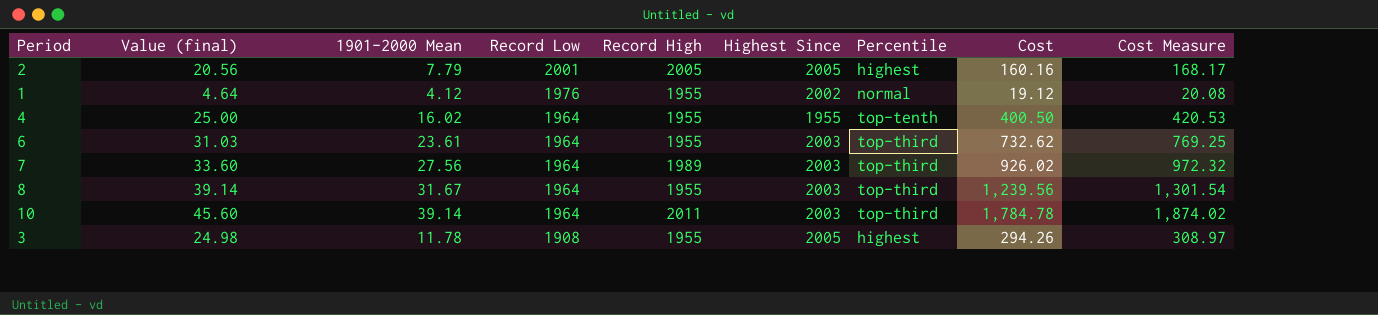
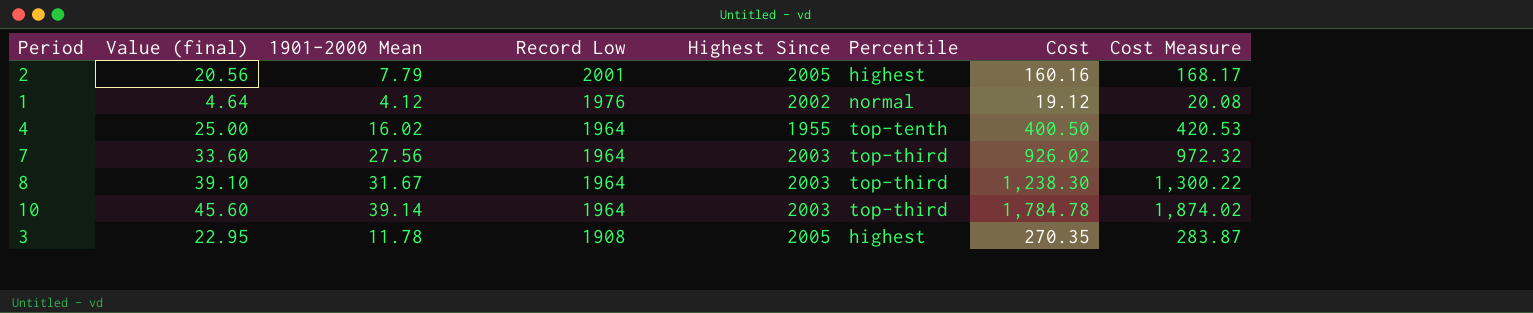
column Record High | position: 5 -> none
row 6: 31.03 | 23.61 | 1964 | 1955 | 2003 | top-third | 732.62 | 769.25 -> none
8 | Value (final): 39.14 -> 39.10
8 | Cost: 1,239.56 -> 1,238.30
8 | Cost Measure: 1,301.54 -> 1,300.22
3 | Value (final): 24.98 -> 22.95
3 | Cost: 294.26 -> 270.35
3 | Cost Measure: 308.97 -> 283.87

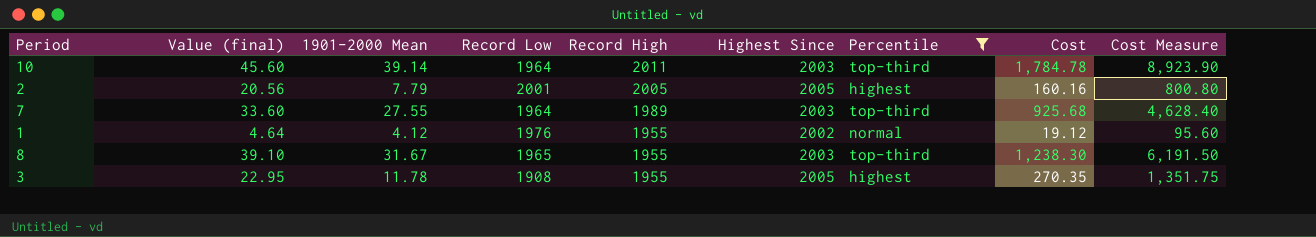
filter: none -> Percentile != top-tenth
row order: Record Low descending -> Record High descending
column Record High | position: none -> 5
column Cost Measure | formula: [Cost] * 1.05 -> [Cost] * 5
7 | 1901-2000 Mean: 27.56 -> 27.55
7 | Cost: 926.02 -> 925.68
8 | Record Low: 1964 -> 1965

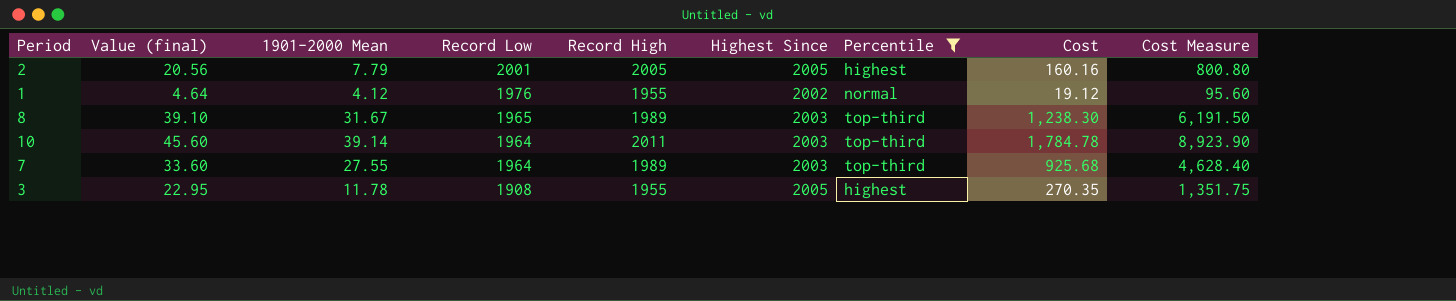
row order: Record High descending -> Record Low descending
8 | Record High: 1955 -> 1989

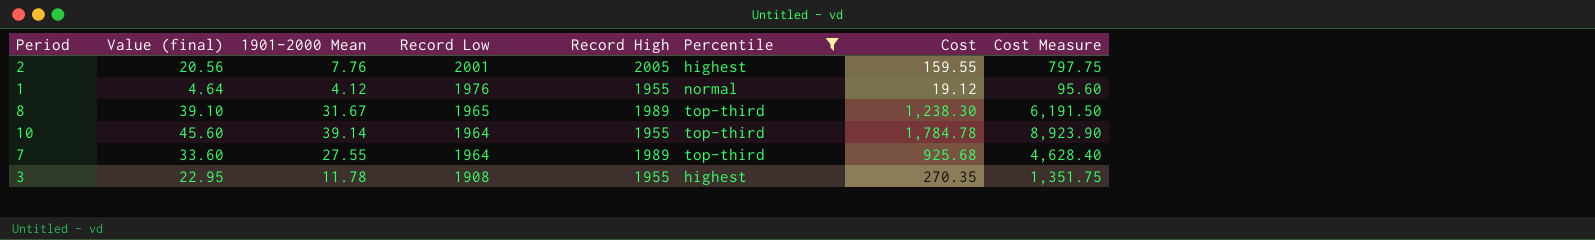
column Highest Since | position: 6 -> none
2 | 1901-2000 Mean: 7.79 -> 7.76
2 | Cost: 160.16 -> 159.55
2 | Cost Measure: 800.80 -> 797.75
10 | Record High: 2011 -> 1955

